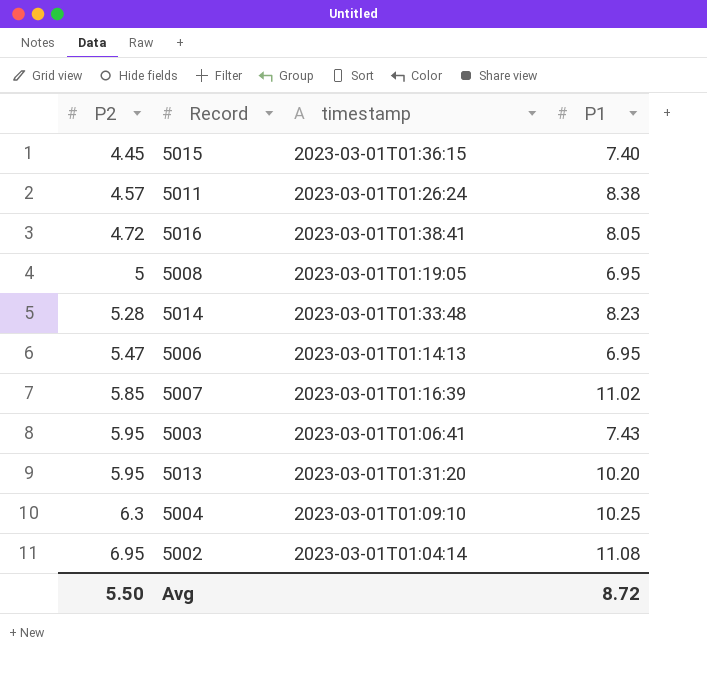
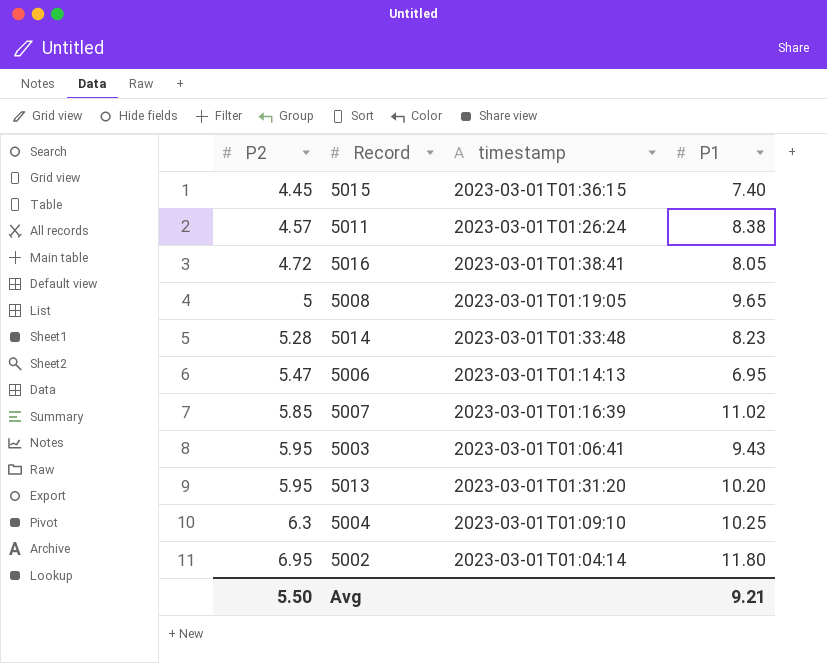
5008 | P1: 6.95 -> 9.65
5003 | P1: 7.43 -> 9.43
5002 | P1: 11.08 -> 11.80
Avg | P1: 8.72 -> 9.21

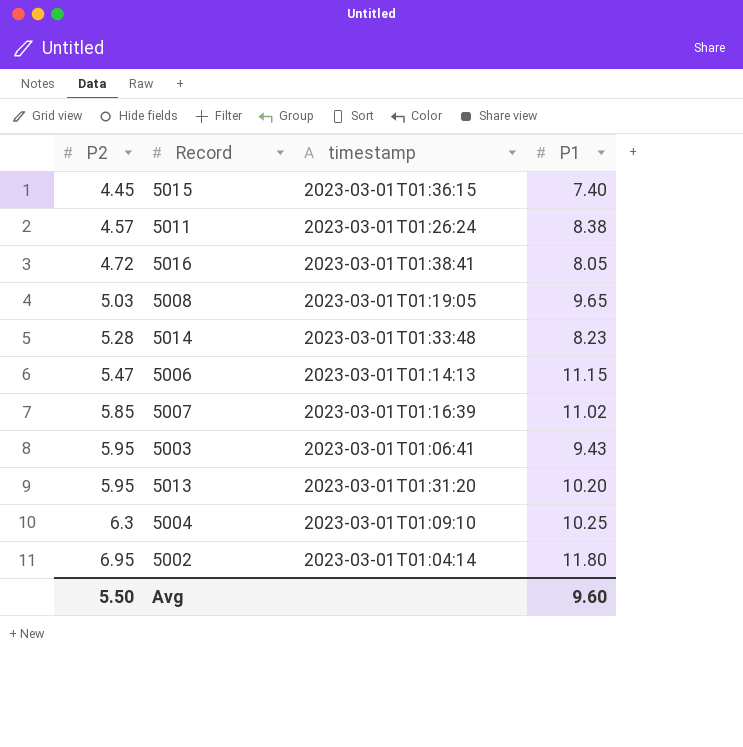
5008 | P2: 5 -> 5.03
5006 | P1: 6.95 -> 11.15
Avg | P1: 9.21 -> 9.60

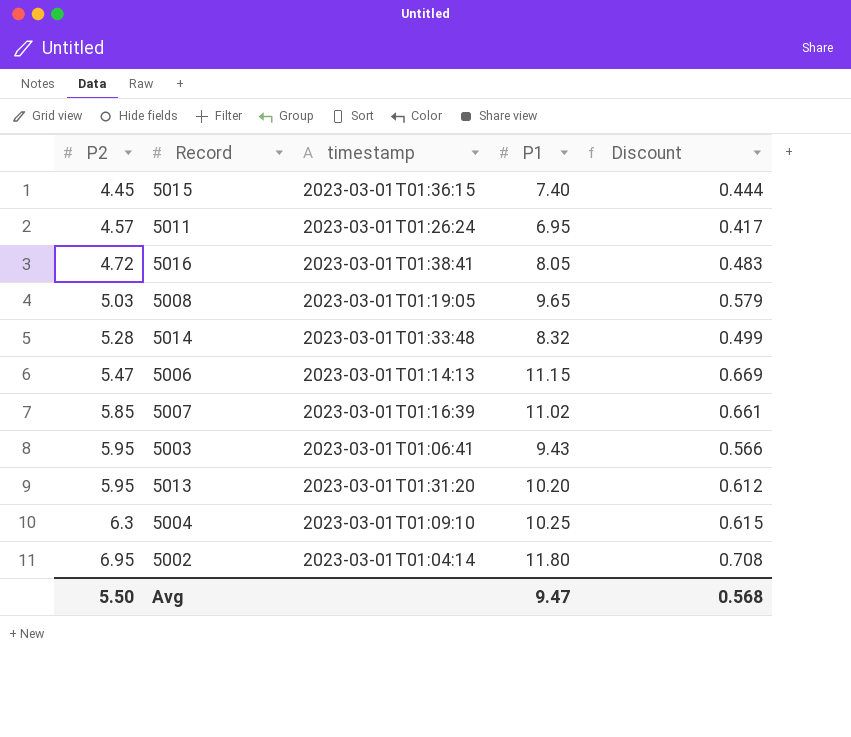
column Discount | formula: none -> [P1] * 0.06
5011 | P1: 8.38 -> 6.95
5014 | P1: 8.23 -> 8.32
Avg | P1: 9.60 -> 9.47

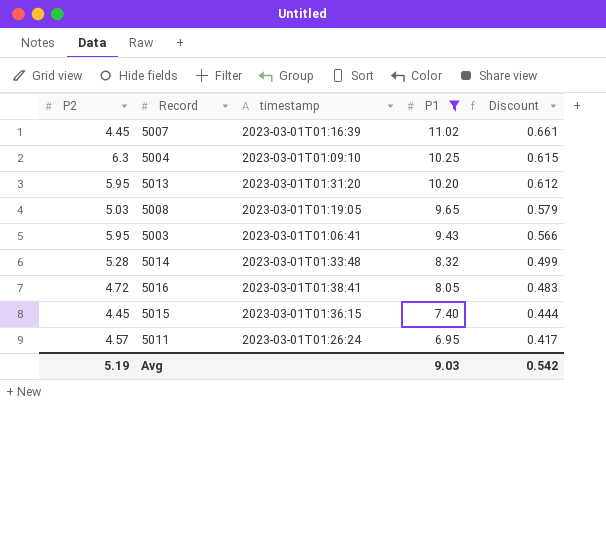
filter: none -> P1 <= 11.02
row order: P2 ascending -> P1 descending
5007 | P2: 5.85 -> 4.45
Avg | P2: 5.50 -> 5.19
Avg | P1: 9.47 -> 9.03
Avg | Discount: 0.568 -> 0.542

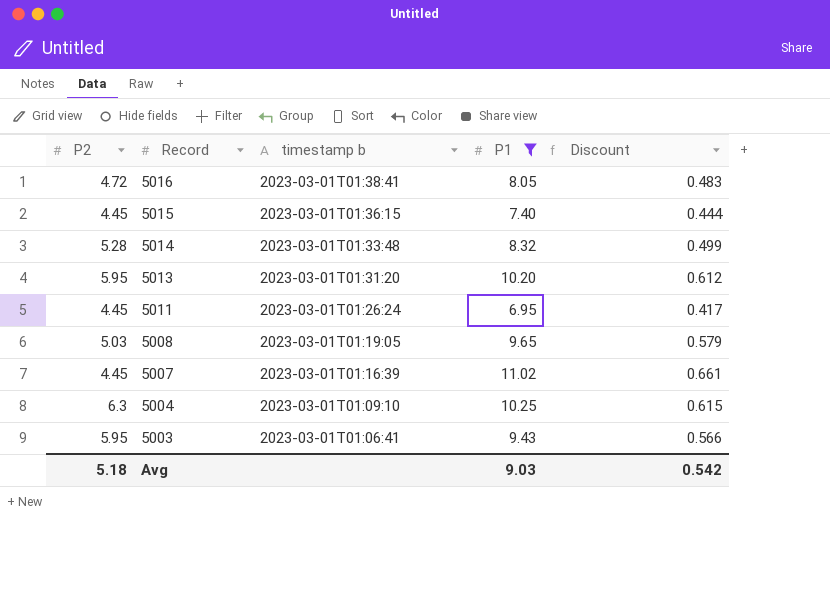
row order: P1 descending -> Record descending
column name: timestamp -> timestamp b
5011 | P2: 4.57 -> 4.45
Avg | P2: 5.19 -> 5.18

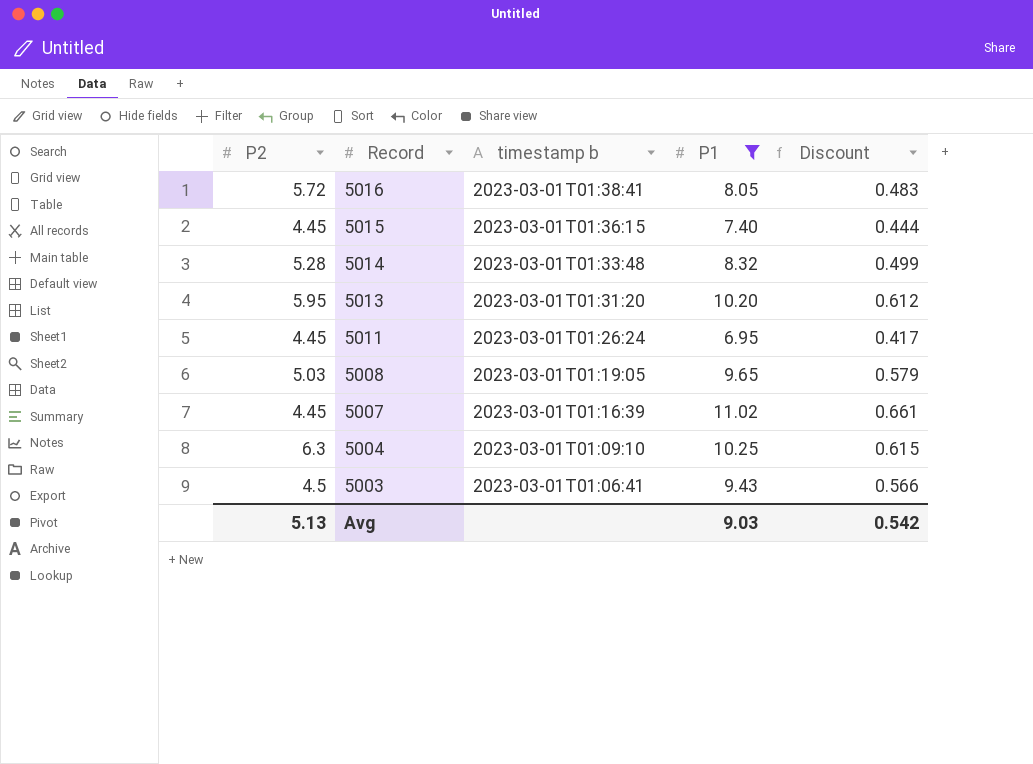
5016 | P2: 4.72 -> 5.72
5003 | P2: 5.95 -> 4.5
Avg | P2: 5.18 -> 5.13

